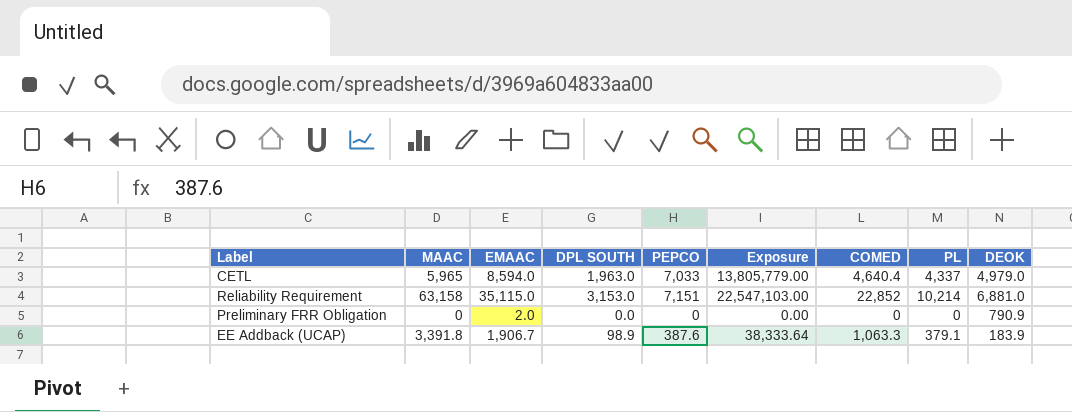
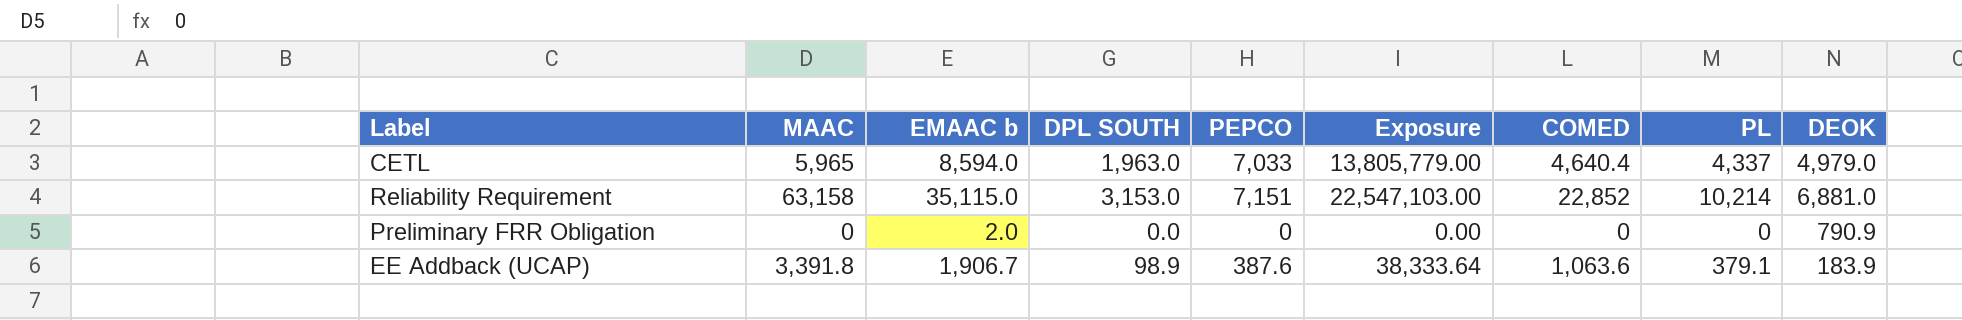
column name: EMAAC -> EMAAC b
EE Addback (UCAP) | COMED: 1,063.3 -> 1,063.6

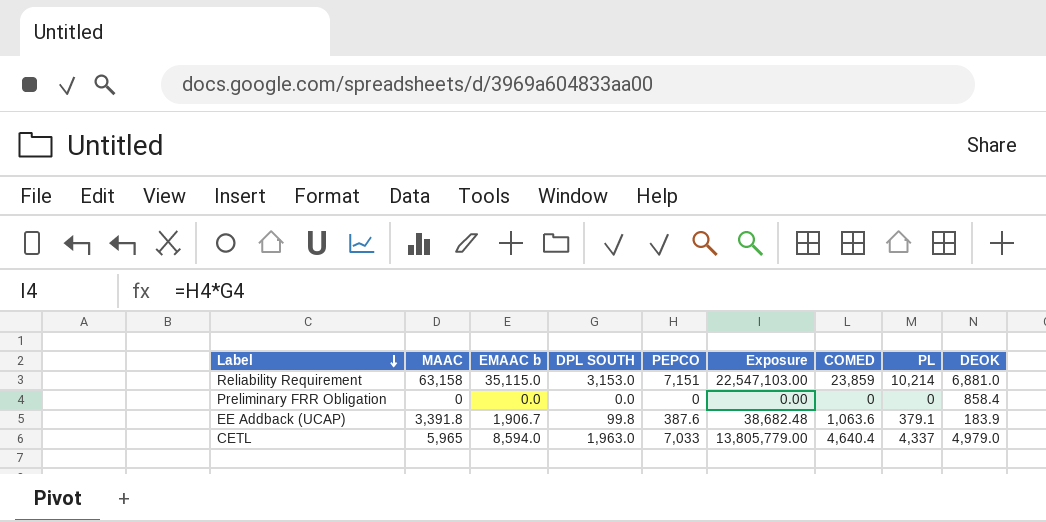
row order: none -> Label descending
Reliability Requirement | COMED: 22,852 -> 23,859
Preliminary FRR Obligation | EMAAC b: 2.0 -> 0.0
Preliminary FRR Obligation | DEOK: 790.9 -> 858.4
EE Addback (UCAP) | DPL SOUTH: 98.9 -> 99.8
EE Addback (UCAP) | Exposure: 38,333.64 -> 38,682.48

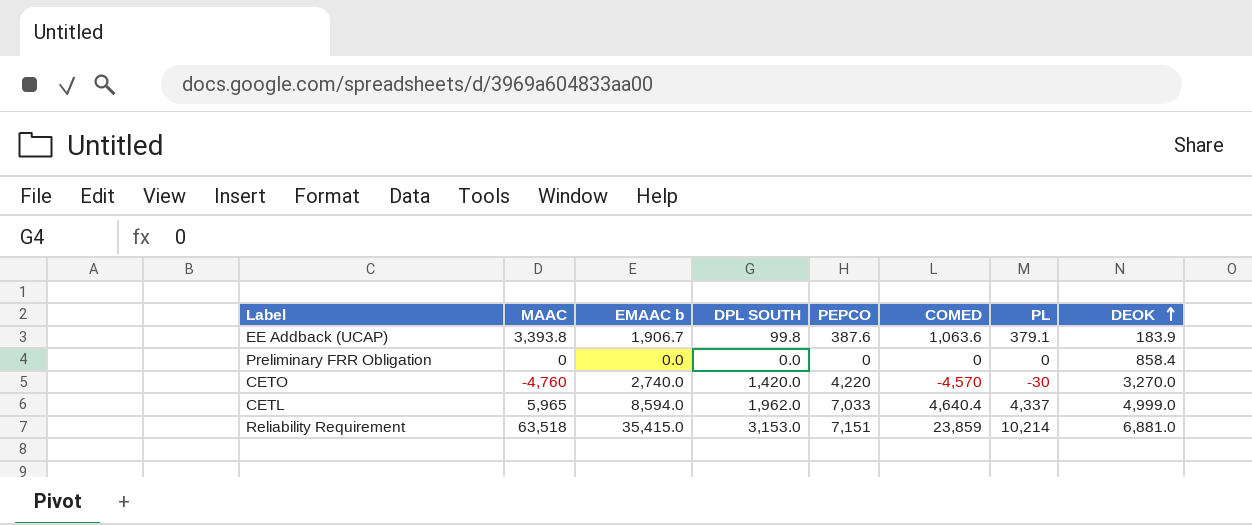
row order: Label descending -> DEOK ascending
column Exposure | formula: [DPL SOUTH] * [PEPCO] -> none
EE Addback (UCAP) | MAAC: 3,391.8 -> 3,393.8
row CETO: none -> -4,760 | 2,740.0 | 1,420.0 | 4,220 | -4,570 | -30 | 3,270.0
CETL | DPL SOUTH: 1,963.0 -> 1,962.0
CETL | DEOK: 4,979.0 -> 4,999.0
Reliability Requirement | MAAC: 63,158 -> 63,518
Reliability Requirement | EMAAC b: 35,115.0 -> 35,415.0

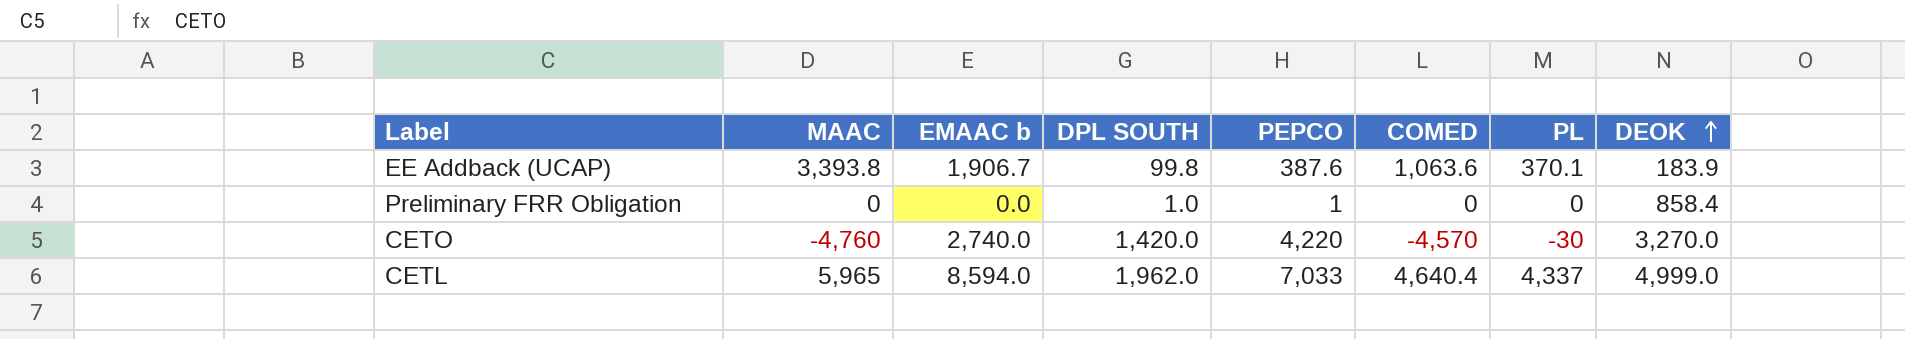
row Reliability Requirement: 63,518 | 35,415.0 | 3,153.0 | 7,151 | 23,859 | 10,214 | 6,881.0 -> none
EE Addback (UCAP) | PL: 379.1 -> 370.1
Preliminary FRR Obligation | DPL SOUTH: 0.0 -> 1.0
Preliminary FRR Obligation | PEPCO: 0 -> 1

